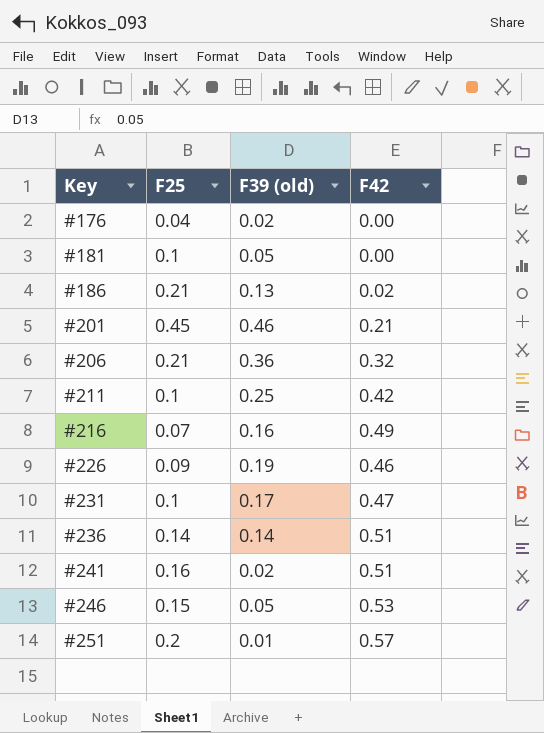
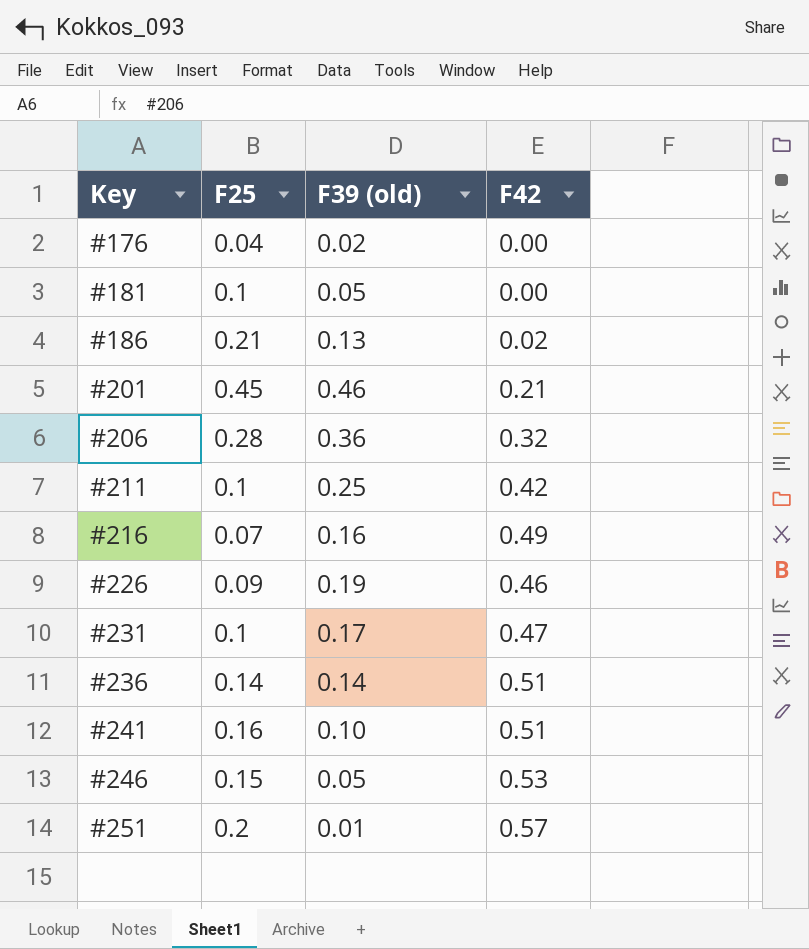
#206 | F25: 0.21 -> 0.28
#241 | F39 (old): 0.02 -> 0.10

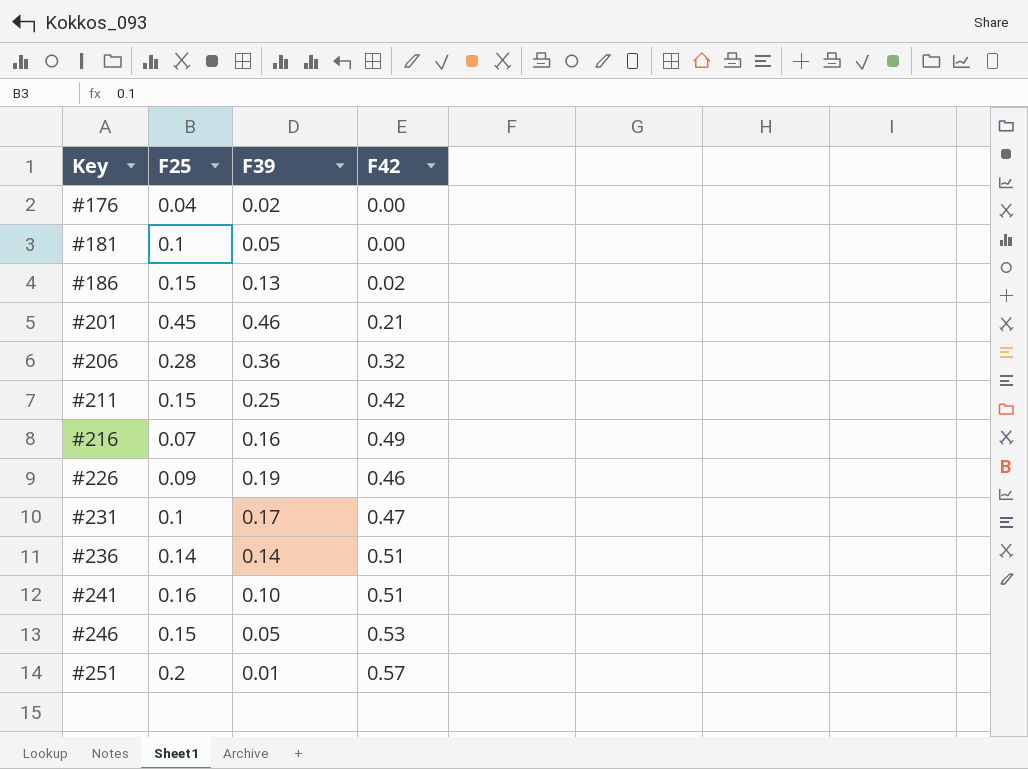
column name: F39 (old) -> F39
#186 | F25: 0.21 -> 0.15
#211 | F25: 0.1 -> 0.15

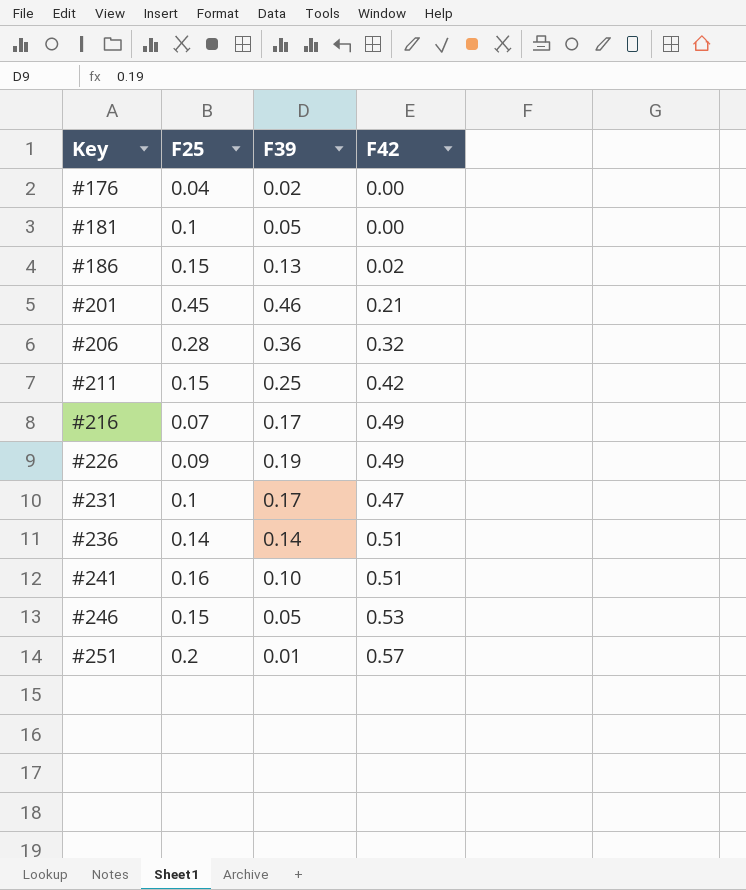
#216 | F39: 0.16 -> 0.17
#226 | F42: 0.46 -> 0.49

